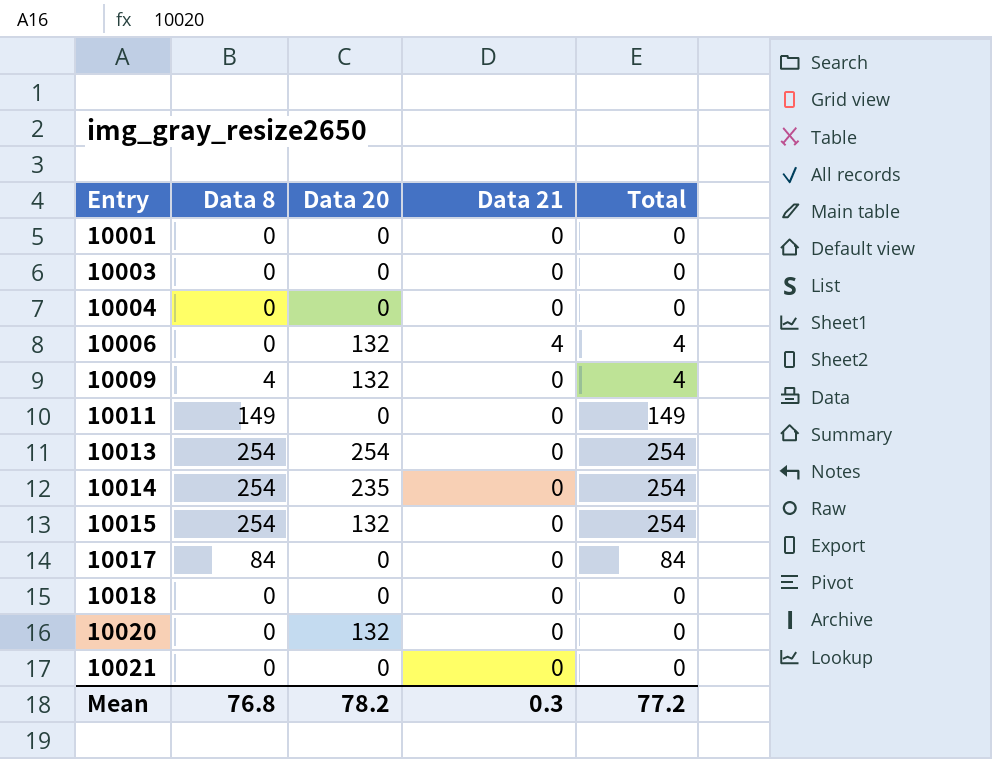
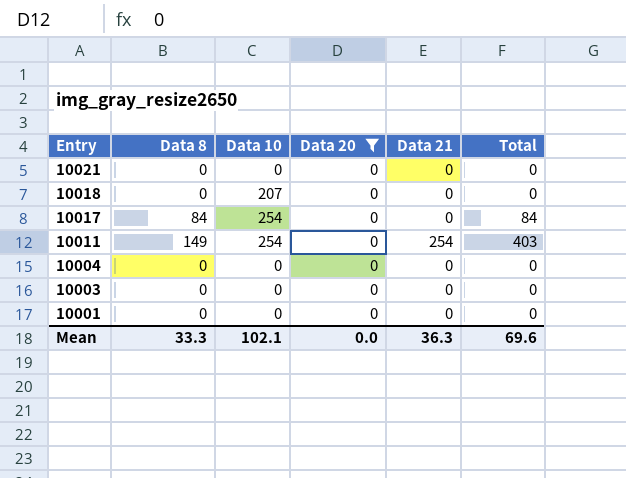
filter: none -> Data 20 = 0
row order: Entry ascending -> Entry descending
column Data 10 | position: none -> 3
10011 | Data 21: 0 -> 254
10011 | Total: 149 -> 403
Mean | Data 8: 76.8 -> 33.3
Mean | Data 20: 78.2 -> 0.0
Mean | Data 21: 0.3 -> 36.3
Mean | Total: 77.2 -> 69.6

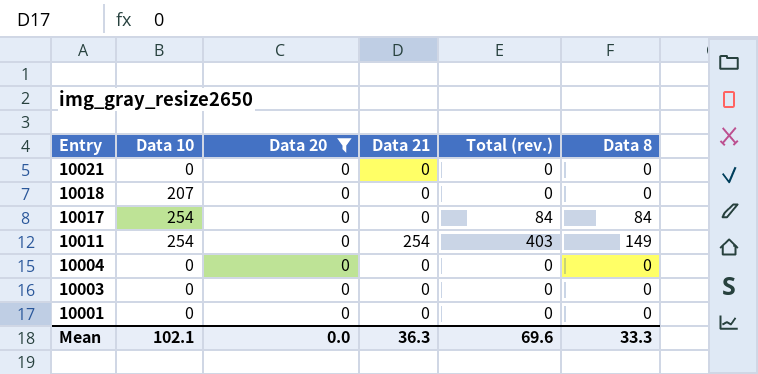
column name: Total -> Total (rev.)
column Data 8 | position: 2 -> 6

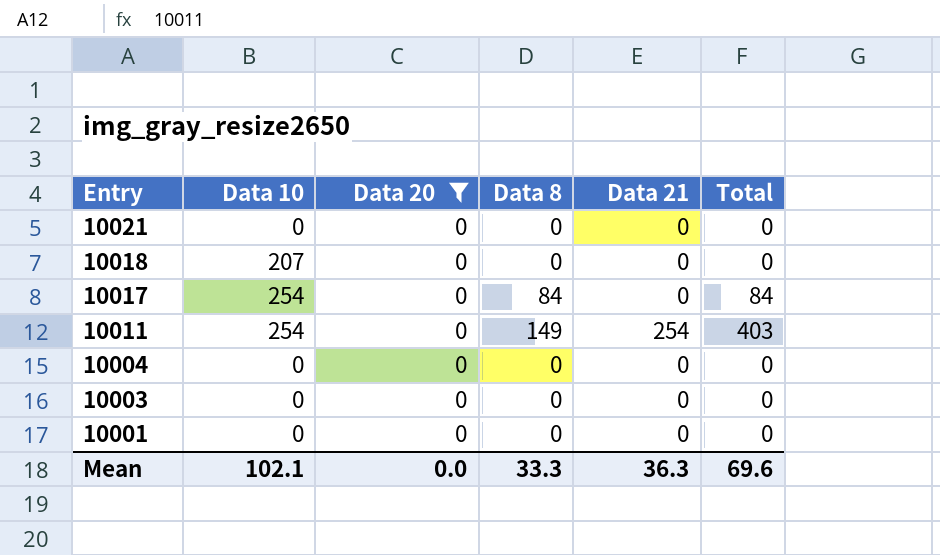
column Data 8 | position: 6 -> 4
column name: Total (rev.) -> Total

